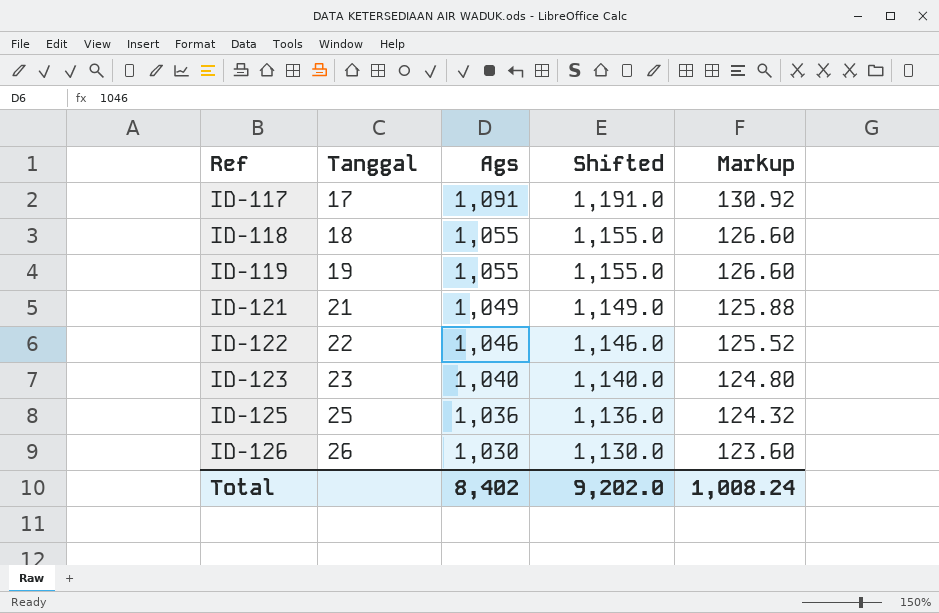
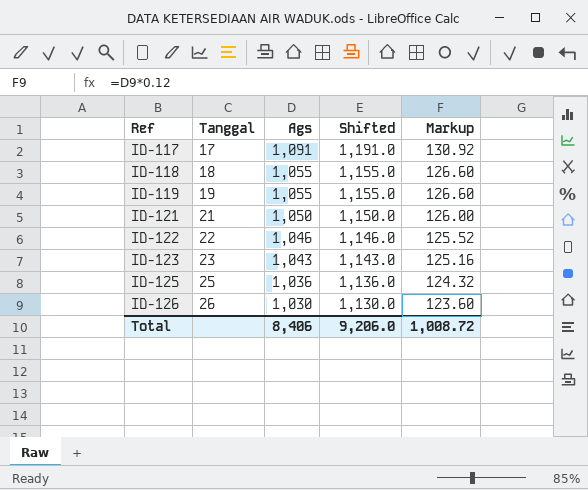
ID-121 | Ags: 1,049 -> 1,050
ID-121 | Shifted: 1,149.0 -> 1,150.0
ID-121 | Markup: 125.88 -> 126.00
ID-123 | Ags: 1,040 -> 1,043
ID-123 | Shifted: 1,140.0 -> 1,143.0
ID-123 | Markup: 124.80 -> 125.16
Total | Ags: 8,402 -> 8,406
Total | Shifted: 9,202.0 -> 9,206.0
Total | Markup: 1,008.24 -> 1,008.72

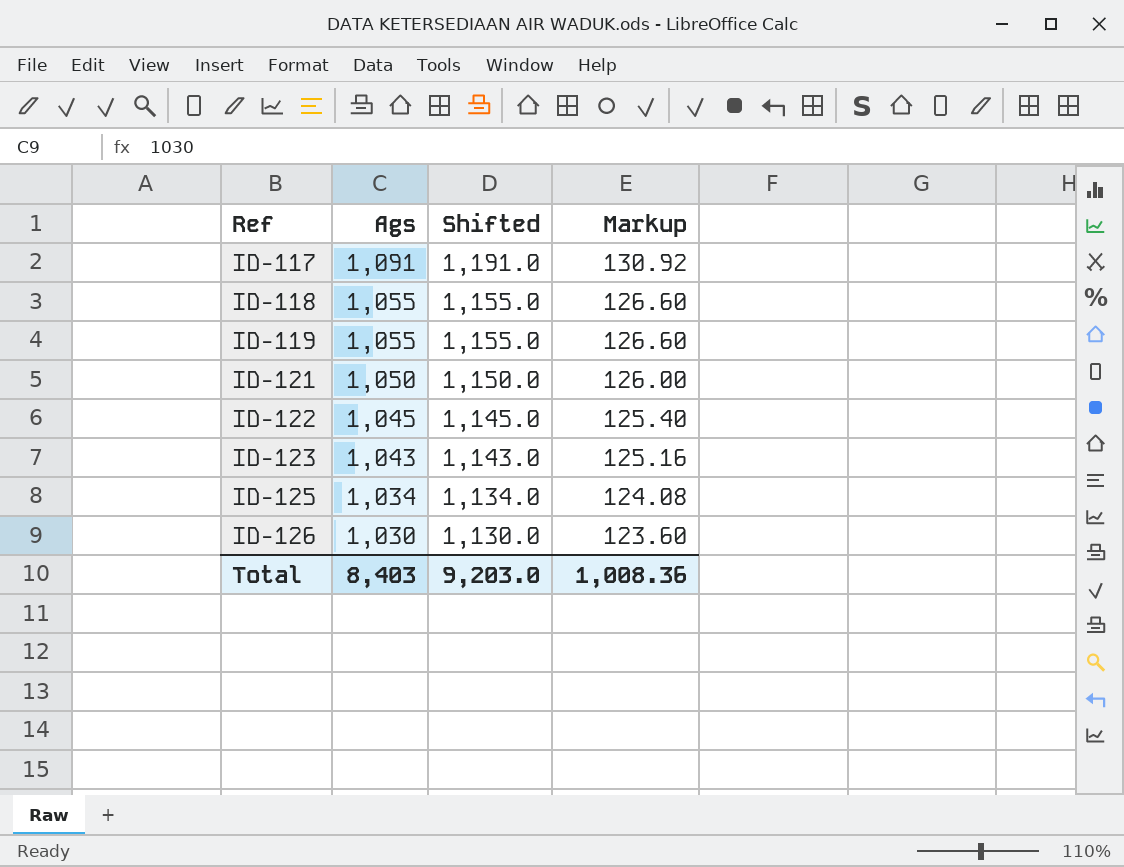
column Tanggal | position: 2 -> none
ID-122 | Ags: 1,046 -> 1,045
ID-122 | Shifted: 1,146.0 -> 1,145.0
ID-122 | Markup: 125.52 -> 125.40
ID-125 | Ags: 1,036 -> 1,034
ID-125 | Shifted: 1,136.0 -> 1,134.0
ID-125 | Markup: 124.32 -> 124.08
Total | Ags: 8,406 -> 8,403
Total | Shifted: 9,206.0 -> 9,203.0
Total | Markup: 1,008.72 -> 1,008.36

